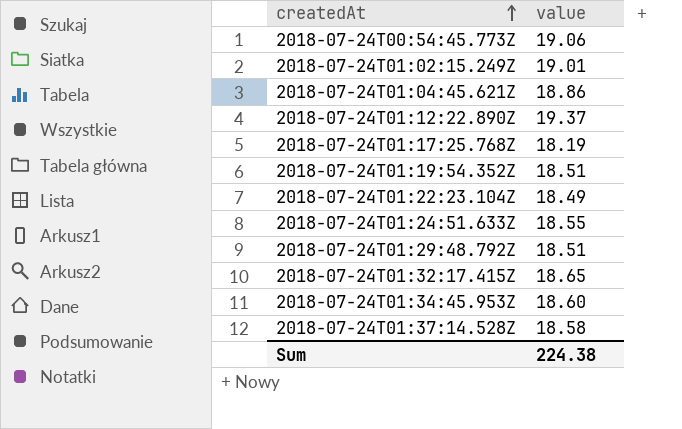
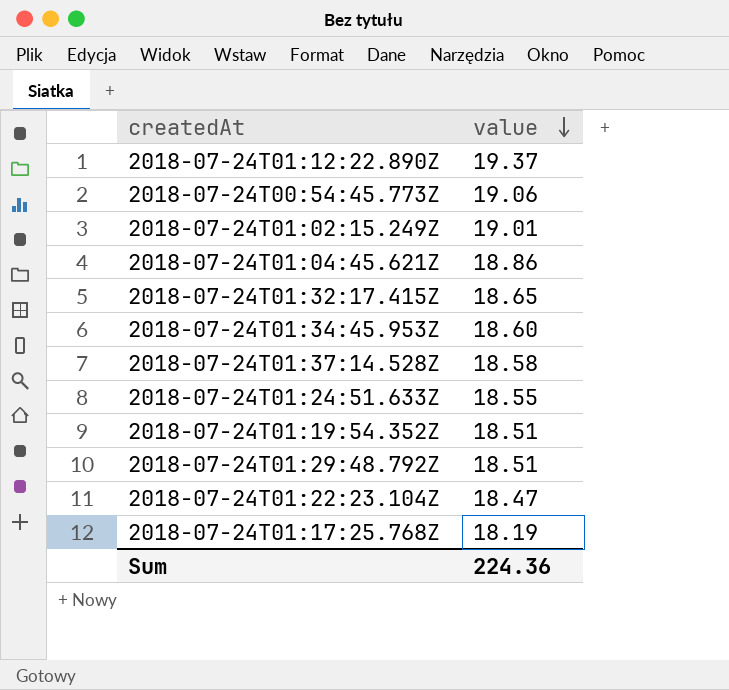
row order: createdAt ascending -> value descending
2018-07-24T01:22:23.104Z | value: 18.49 -> 18.47
Sum | value: 224.38 -> 224.36

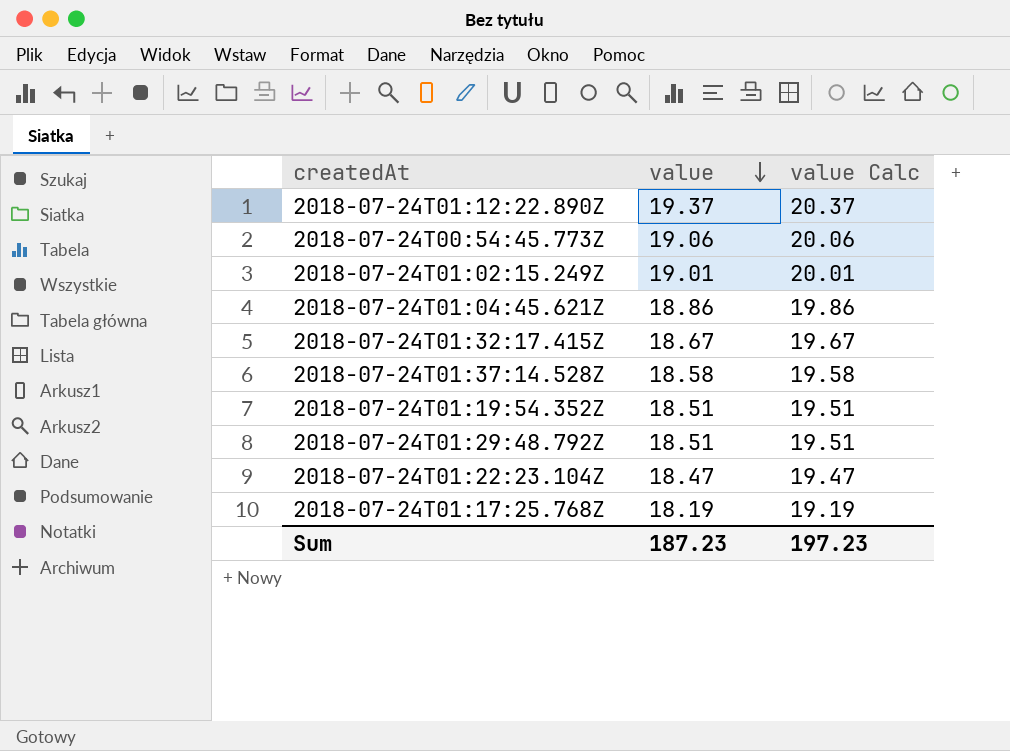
column value Calc | formula: none -> [value] + 1
row 2018-07-24T01:34:45.953Z: 18.60 -> none
row 2018-07-24T01:24:51.633Z: 18.55 -> none
2018-07-24T01:32:17.415Z | value: 18.65 -> 18.67
Sum | value: 224.36 -> 187.23

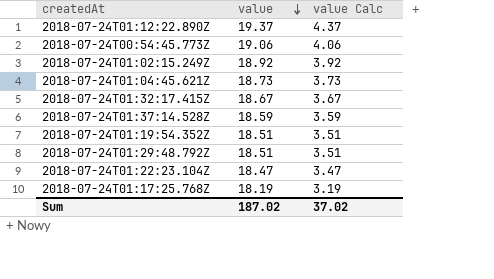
column value Calc | formula: [value] + 1 -> [value] - 15
2018-07-24T01:02:15.249Z | value: 19.01 -> 18.92
2018-07-24T01:04:45.621Z | value: 18.86 -> 18.73
2018-07-24T01:37:14.528Z | value: 18.58 -> 18.59
Sum | value: 187.23 -> 187.02
Sum | value Calc: 197.23 -> 37.02

